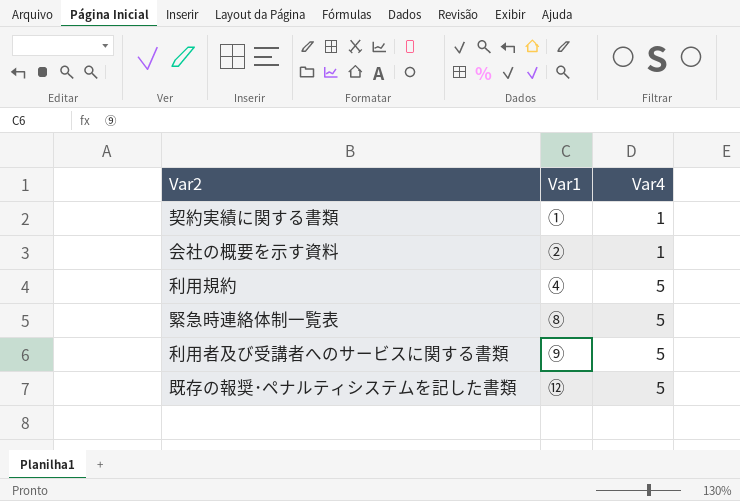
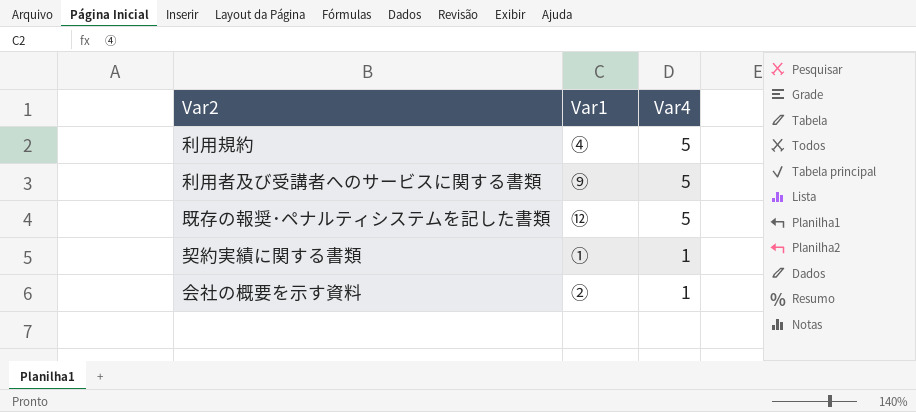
row order: Var1 ascending -> Var4 descending
row 緊急時連絡体制一覧表: ⑧ | 5 -> none

